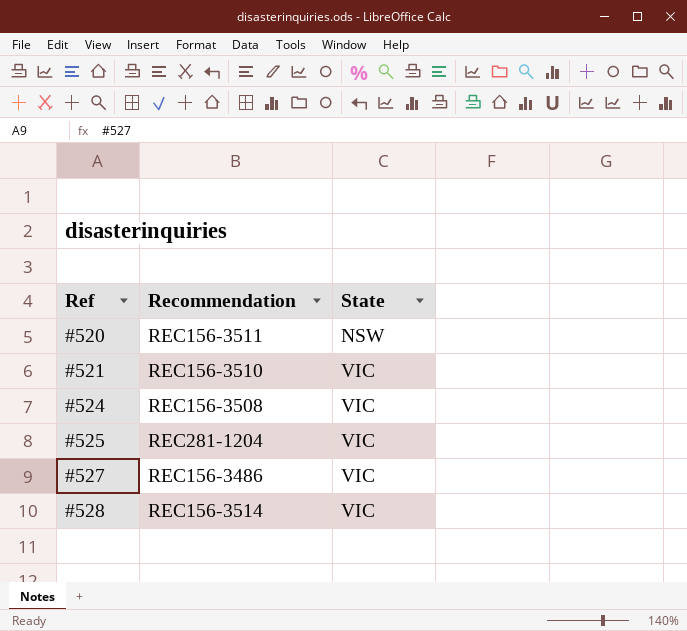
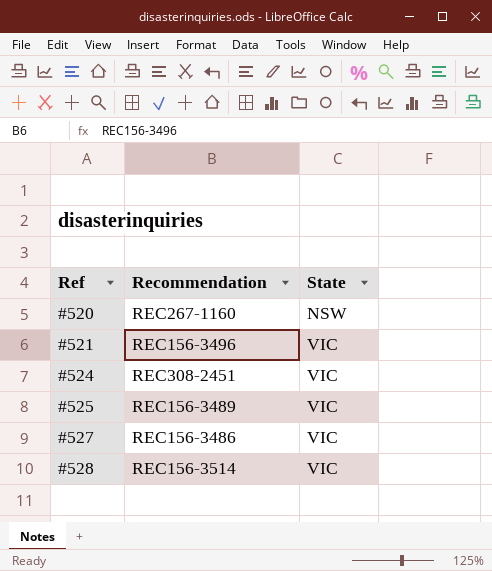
#520 | Recommendation: REC156-3511 -> REC267-1160
#521 | Recommendation: REC156-3510 -> REC156-3496
#524 | Recommendation: REC156-3508 -> REC308-2451
#525 | Recommendation: REC281-1204 -> REC156-3489

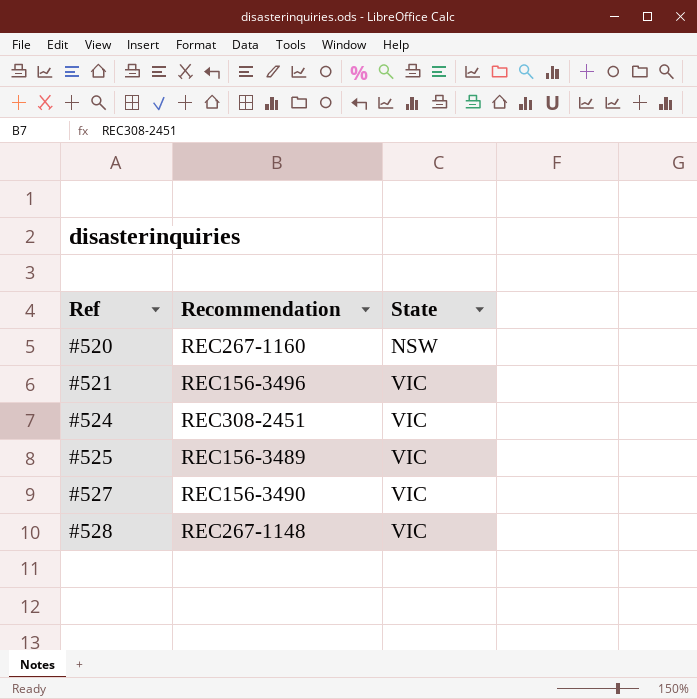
#527 | Recommendation: REC156-3486 -> REC156-3490
#528 | Recommendation: REC156-3514 -> REC267-1148

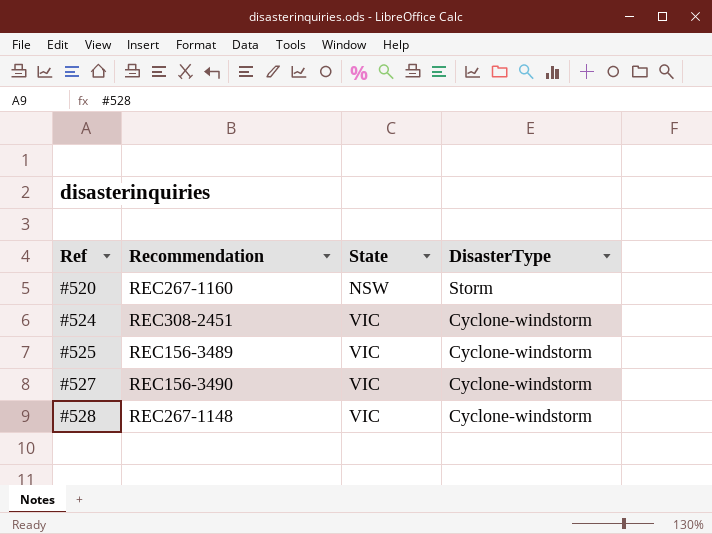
column DisasterType | position: none -> 4
row #521: REC156-3496 | VIC -> none

